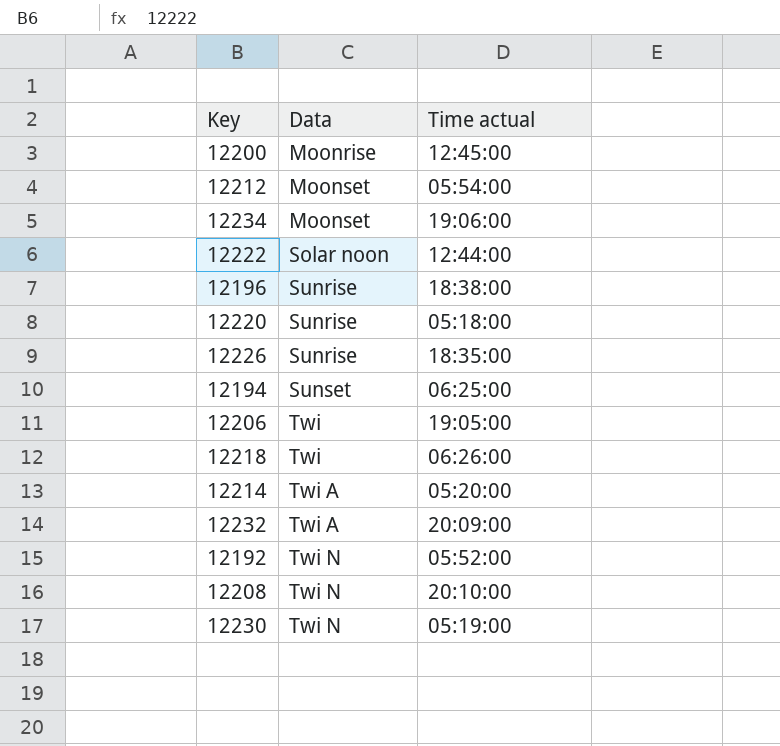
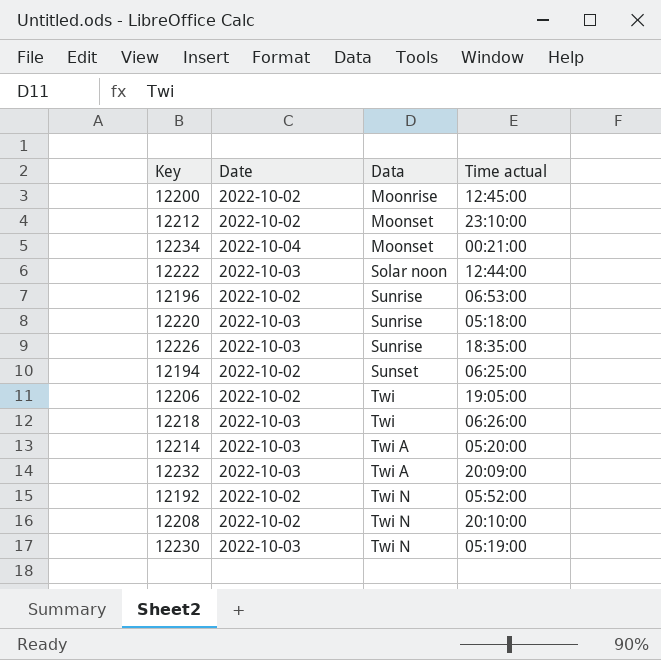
column Date | position: none -> 2
12212 | Time actual: 05:54:00 -> 23:10:00
12234 | Time actual: 19:06:00 -> 00:21:00
12196 | Time actual: 18:38:00 -> 06:53:00

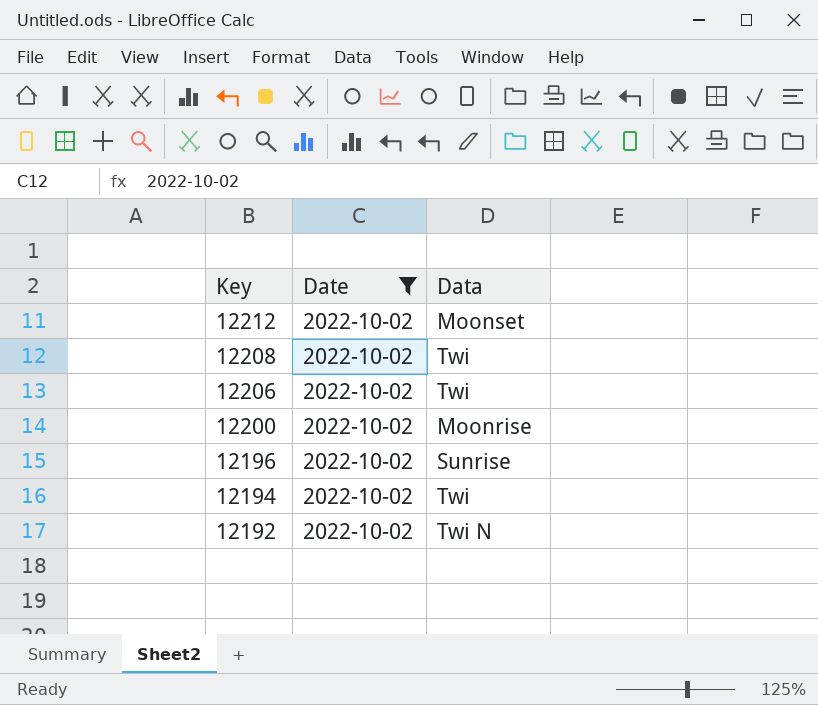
filter: none -> Date = 2022-10-02
row order: Data ascending -> Key descending
column Time actual | position: 4 -> none
12208 | Data: Twi N -> Twi
12194 | Data: Sunset -> Twi

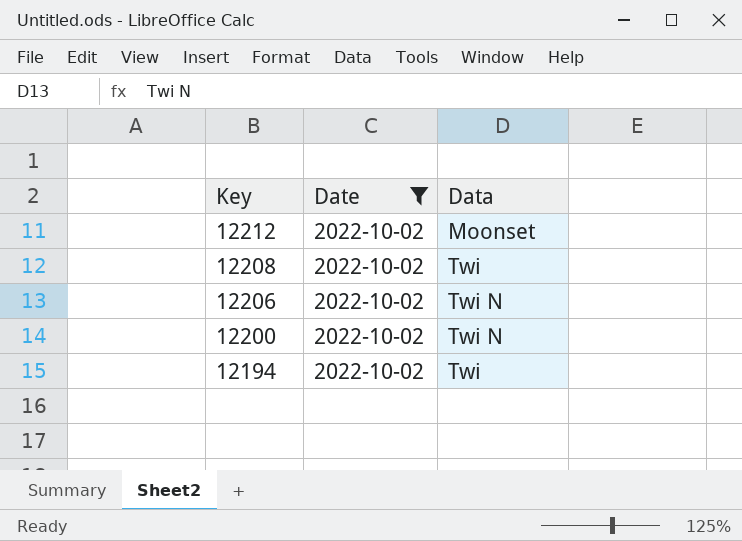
row 12196: 2022-10-02 | Sunrise -> none
row 12192: 2022-10-02 | Twi N -> none
12206 | Data: Twi -> Twi N
12200 | Data: Moonrise -> Twi N

